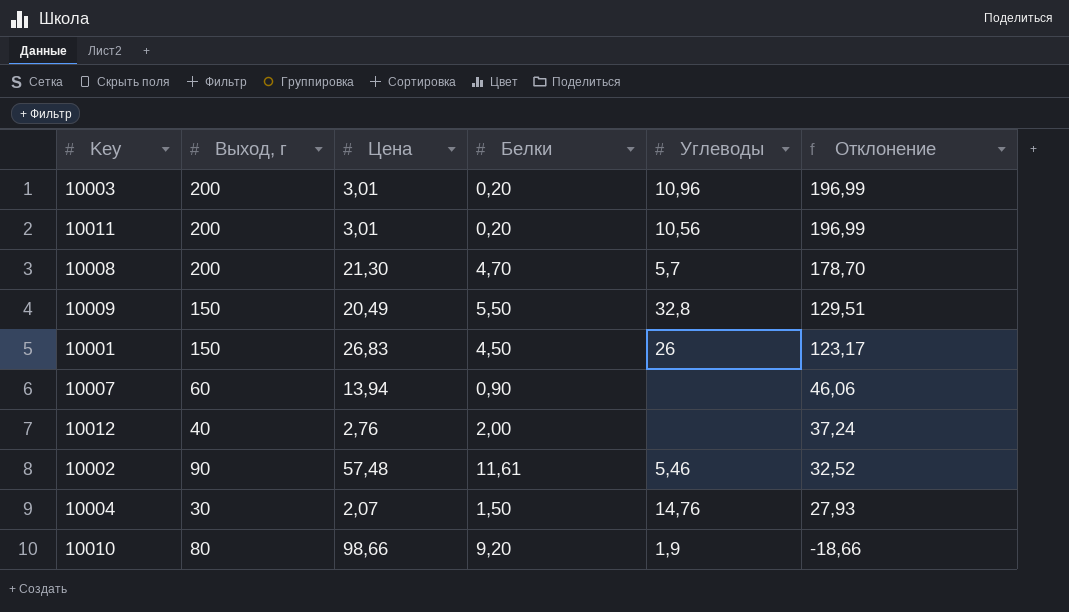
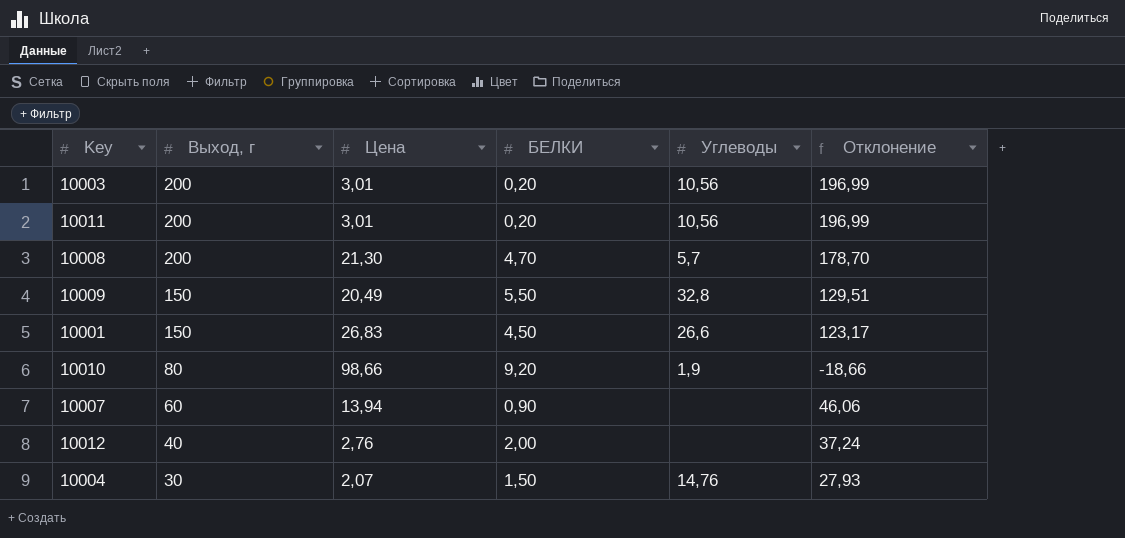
row order: Отклонение descending -> Выход, г descending
column name: Белки -> БЕЛКИ
row 10002: 90 | 57,48 | 11,61 | 5,46 | 32,52 -> none
10003 | Углеводы: 10,96 -> 10,56
10001 | Углеводы: 26 -> 26,6

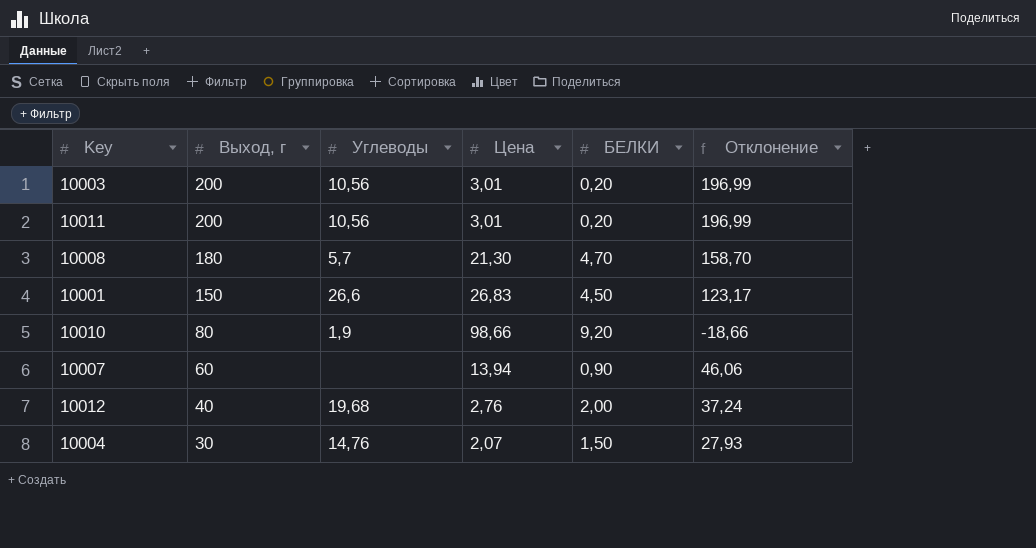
column Углеводы | position: 5 -> 3
row 10009: 150 | 20,49 | 5,50 | 32,8 | 129,51 -> none
10008 | Выход, г: 200 -> 180
10008 | Отклонение: 178,70 -> 158,70
10012 | Углеводы: none -> 19,68

